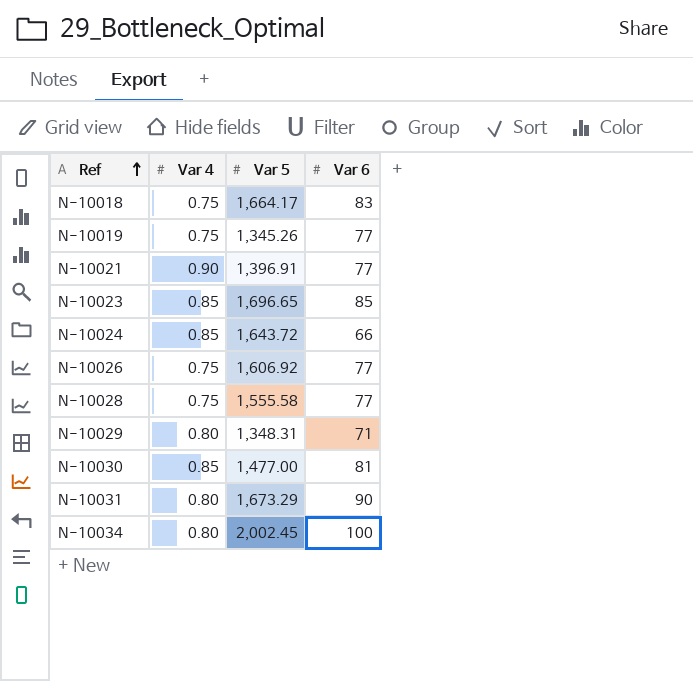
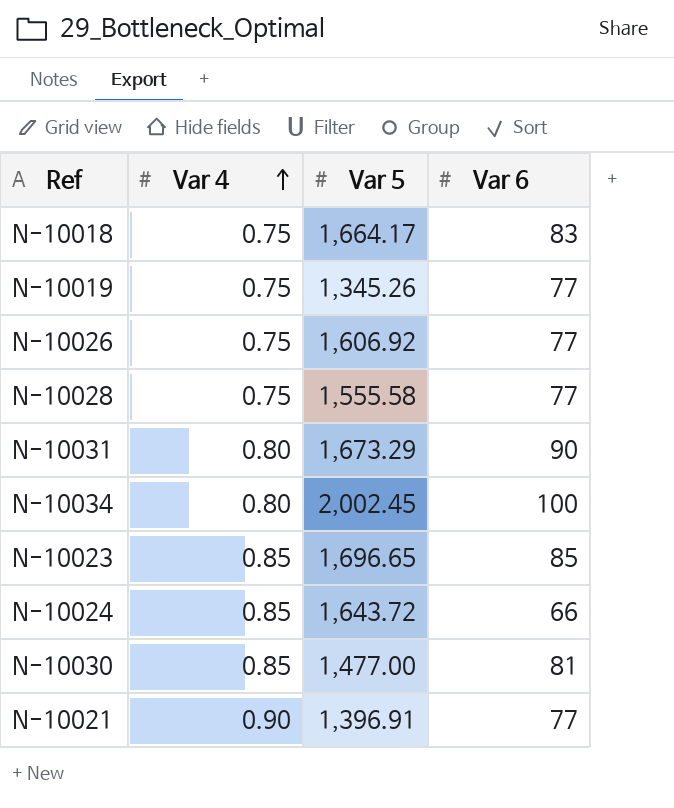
row order: Ref ascending -> Var 4 ascending
row N-10029: 0.80 | 1,348.31 | 71 -> none

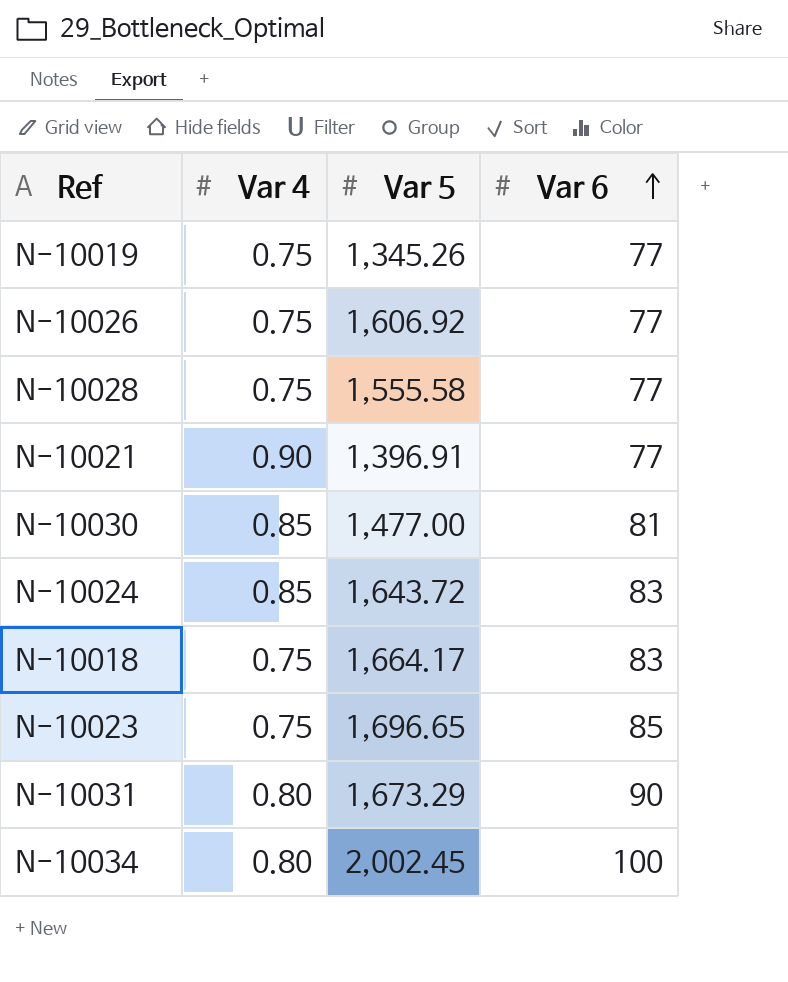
row order: Var 4 ascending -> Var 6 ascending
N-10024 | Var 6: 66 -> 83
N-10023 | Var 4: 0.85 -> 0.75

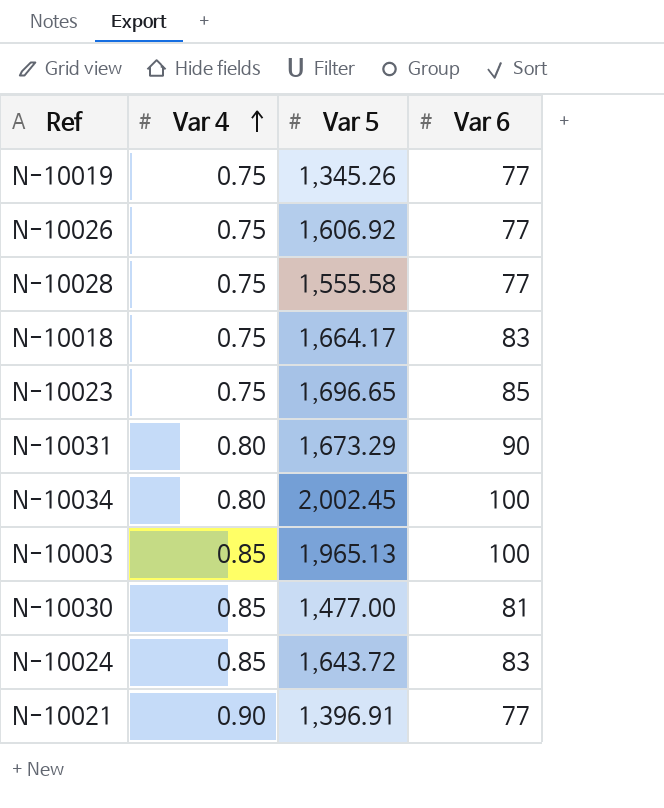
row order: Var 6 ascending -> Var 4 ascending
row N-10003: none -> 0.85 | 1,965.13 | 100

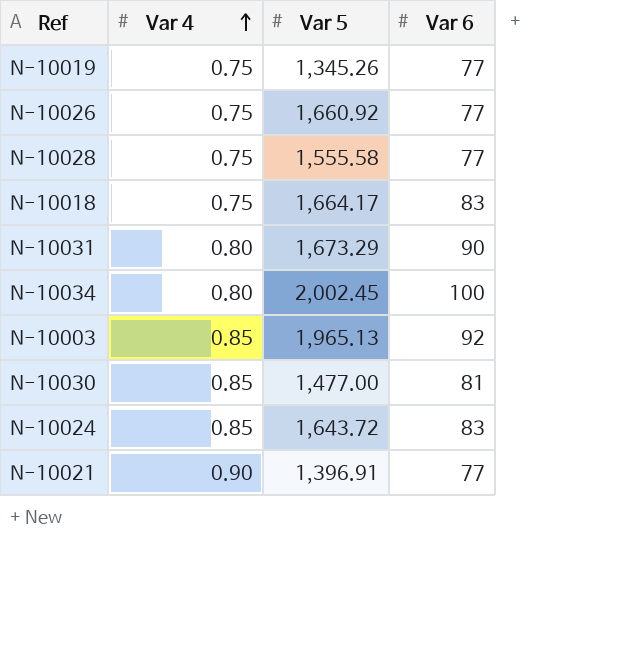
row N-10023: 0.75 | 1,696.65 | 85 -> none
N-10026 | Var 5: 1,606.92 -> 1,660.92
N-10003 | Var 6: 100 -> 92

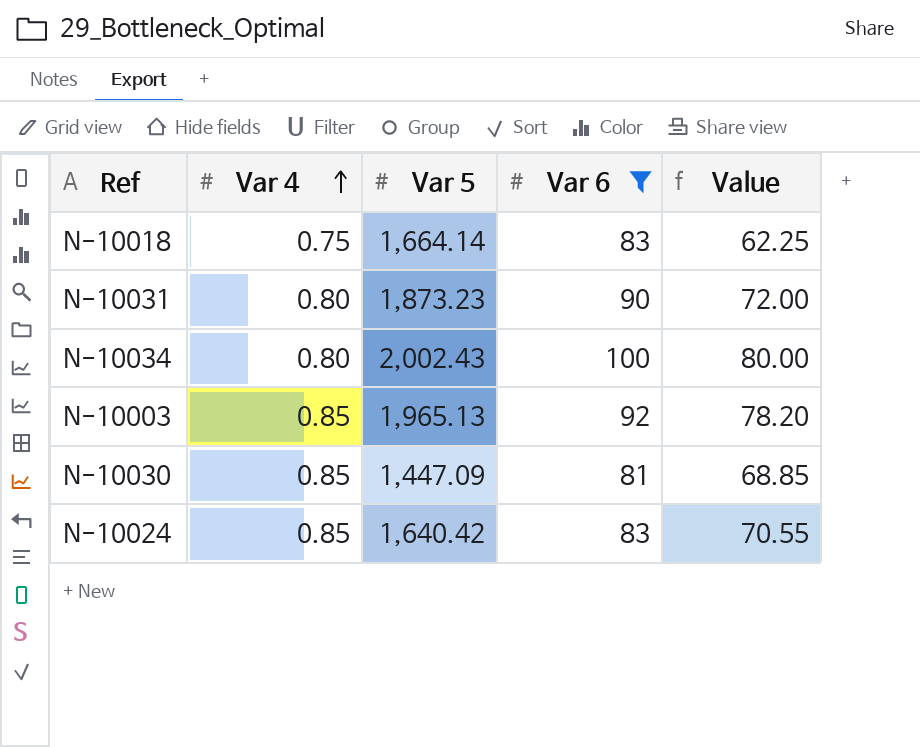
filter: none -> Var 6 != 77
column Value | formula: none -> [Var 4] * [Var 6]
N-10018 | Var 5: 1,664.17 -> 1,664.14
N-10031 | Var 5: 1,673.29 -> 1,873.23
N-10034 | Var 5: 2,002.45 -> 2,002.43
N-10030 | Var 5: 1,477.00 -> 1,447.09
N-10024 | Var 5: 1,643.72 -> 1,640.42

